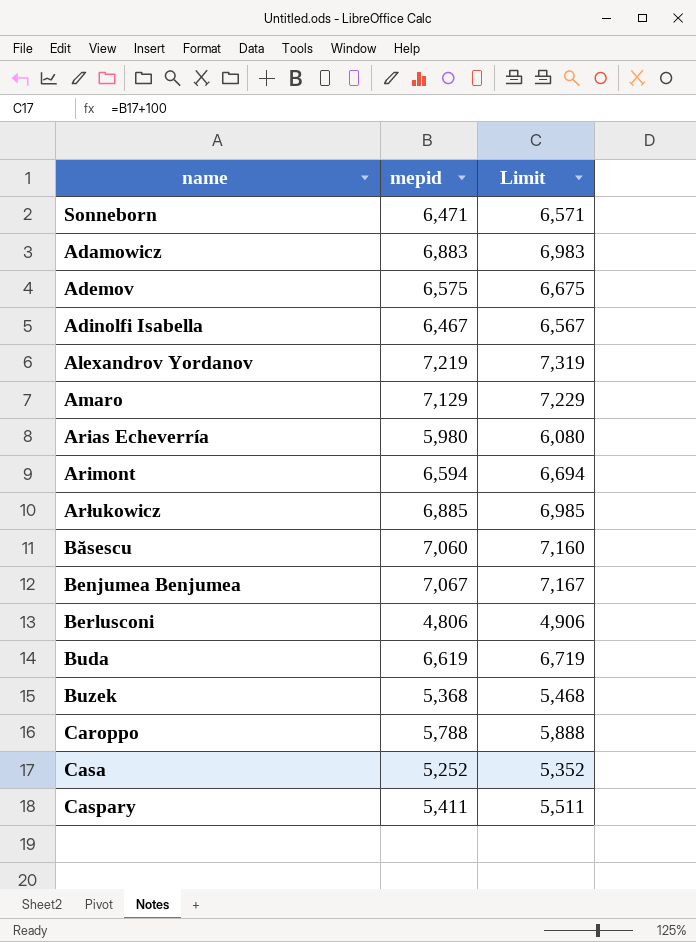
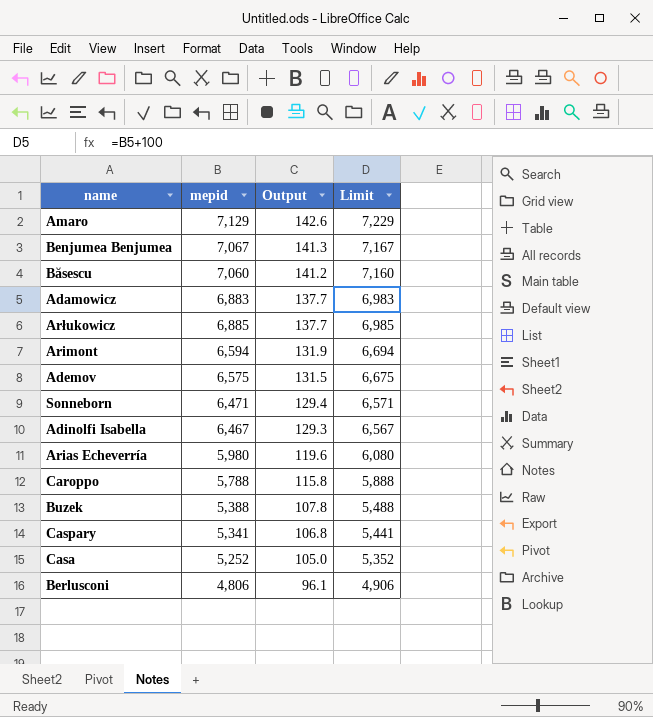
row order: none -> Output descending
column Output | formula: none -> [mepid] * 0.02
row Alexandrov Yordanov: 7,219 | 7,319 -> none
row Buda: 6,619 | 6,719 -> none
Buzek | mepid: 5,368 -> 5,388
Buzek | Limit: 5,468 -> 5,488
Caspary | mepid: 5,411 -> 5,341
Caspary | Limit: 5,511 -> 5,441

